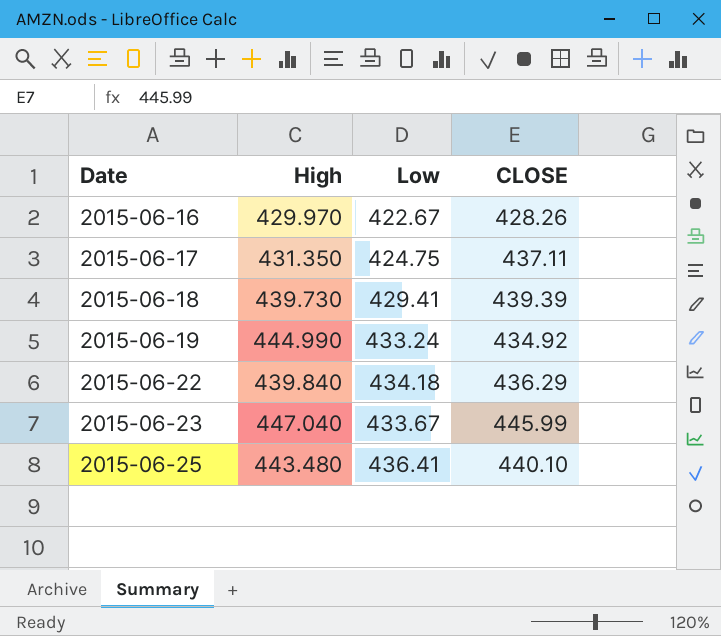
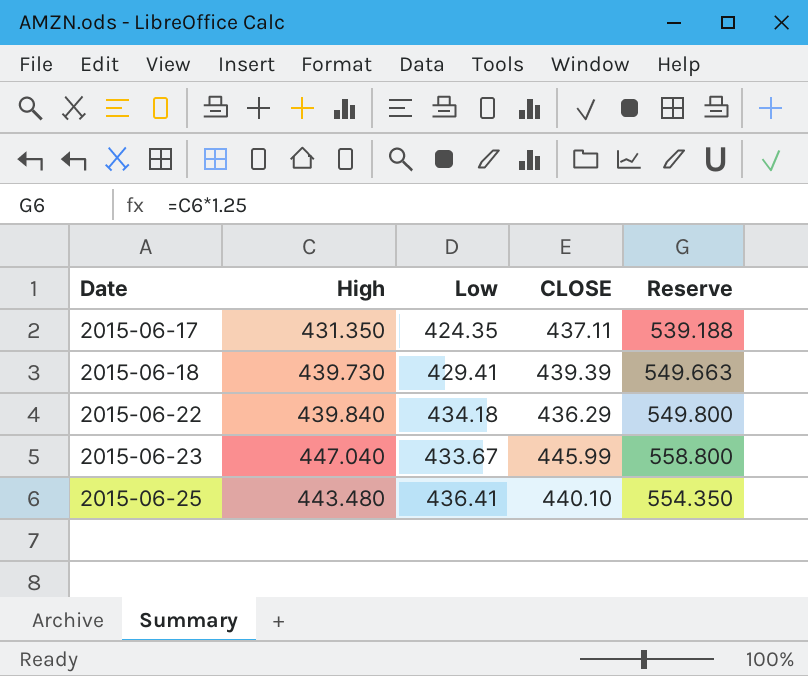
column Reserve | formula: none -> [High] * 1.25
row 2015-06-16: 429.970 | 422.67 | 428.26 -> none
row 2015-06-19: 444.990 | 433.24 | 434.92 -> none
2015-06-17 | Low: 424.75 -> 424.35

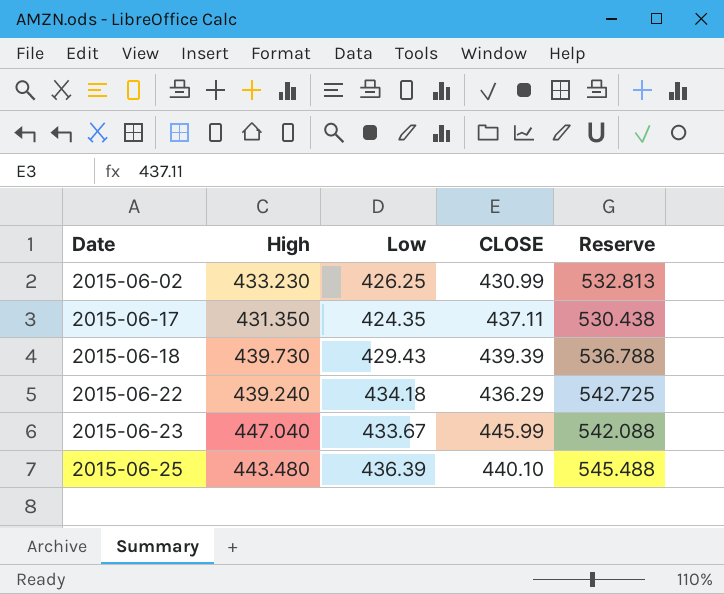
column Reserve | formula: [High] * 1.25 -> [Low] * 1.25
row 2015-06-02: none -> 433.230 | 426.25 | 430.99 | 532.813
2015-06-18 | Low: 429.41 -> 429.43
2015-06-22 | High: 439.840 -> 439.240
2015-06-25 | Low: 436.41 -> 436.39

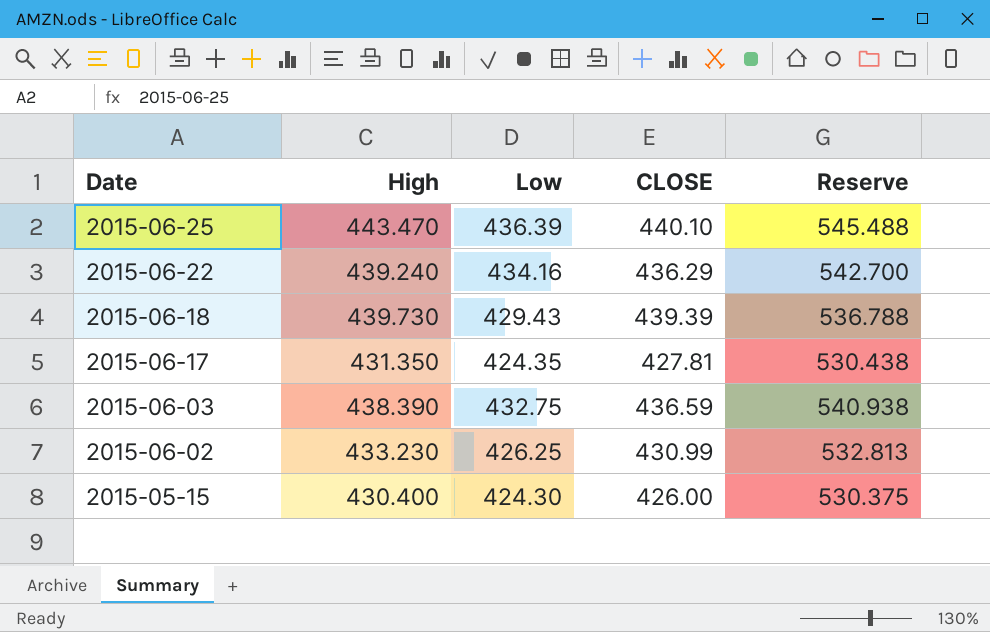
row order: Date ascending -> Date descending
row 2015-06-23: 447.040 | 433.67 | 445.99 | 542.088 -> none
2015-06-25 | High: 443.480 -> 443.470
2015-06-22 | Low: 434.18 -> 434.16
2015-06-22 | Reserve: 542.725 -> 542.700
2015-06-17 | CLOSE: 437.11 -> 427.81
row 2015-06-03: none -> 438.390 | 432.75 | 436.59 | 540.938
row 2015-05-15: none -> 430.400 | 424.30 | 426.00 | 530.375

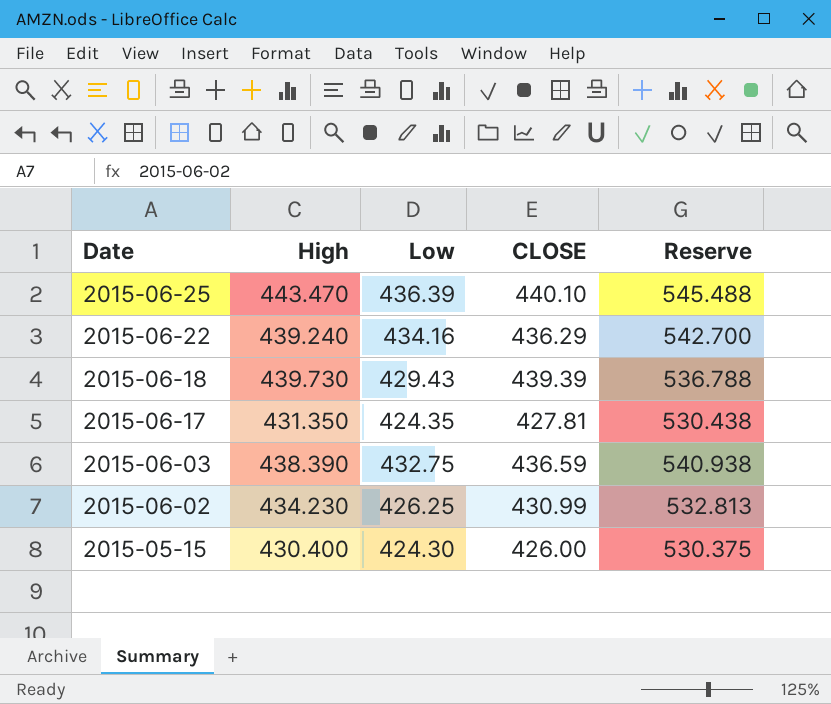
2015-06-02 | High: 433.230 -> 434.230

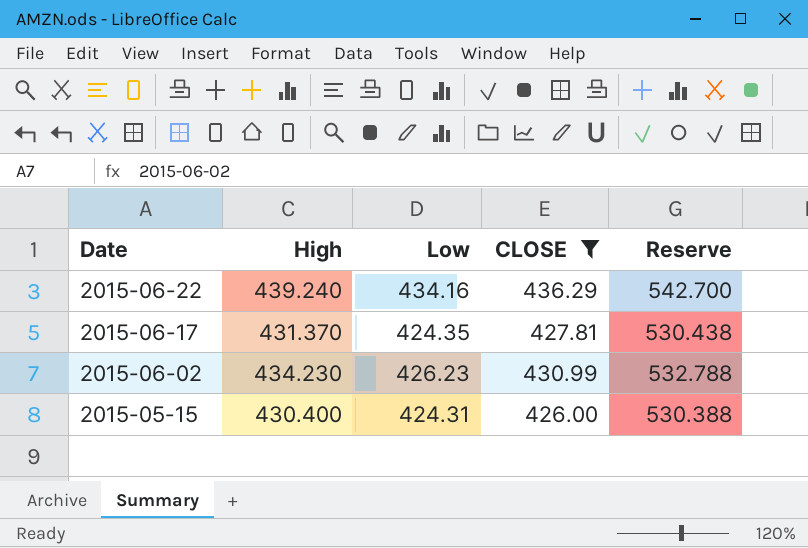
filter: none -> CLOSE <= 436.29
2015-06-17 | High: 431.350 -> 431.370
2015-06-02 | Low: 426.25 -> 426.23
2015-06-02 | Reserve: 532.813 -> 532.788
2015-05-15 | Low: 424.30 -> 424.31
2015-05-15 | Reserve: 530.375 -> 530.388

